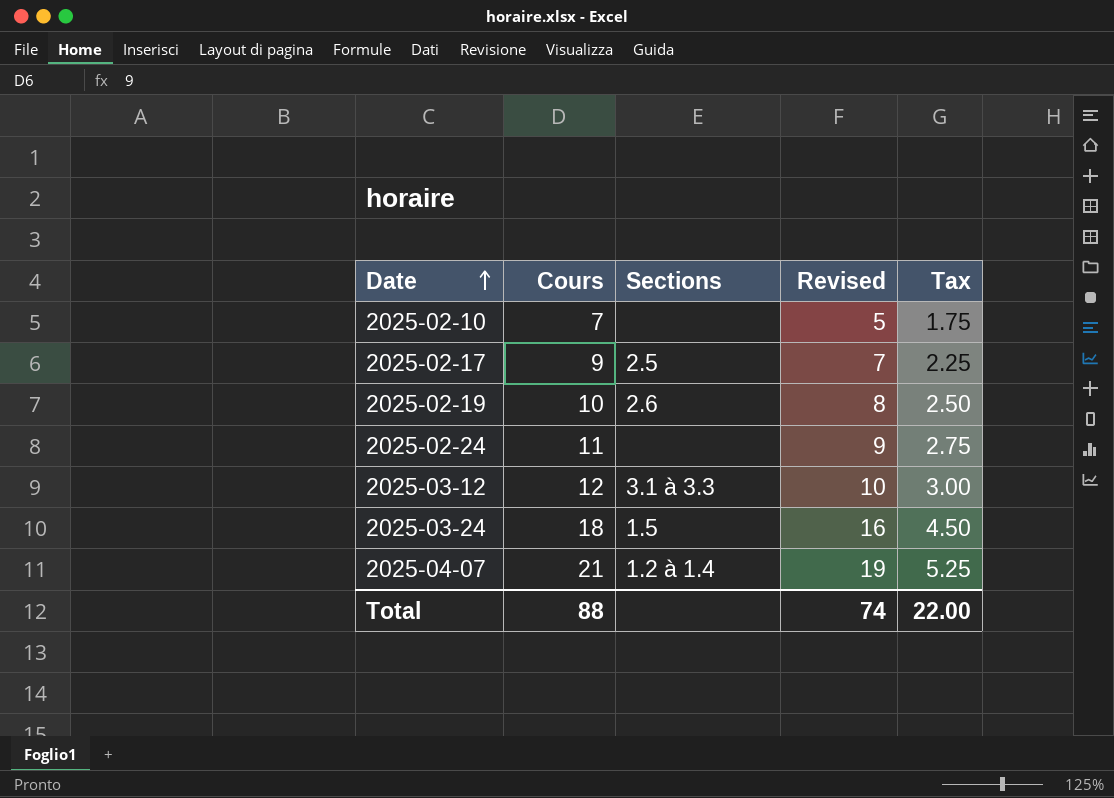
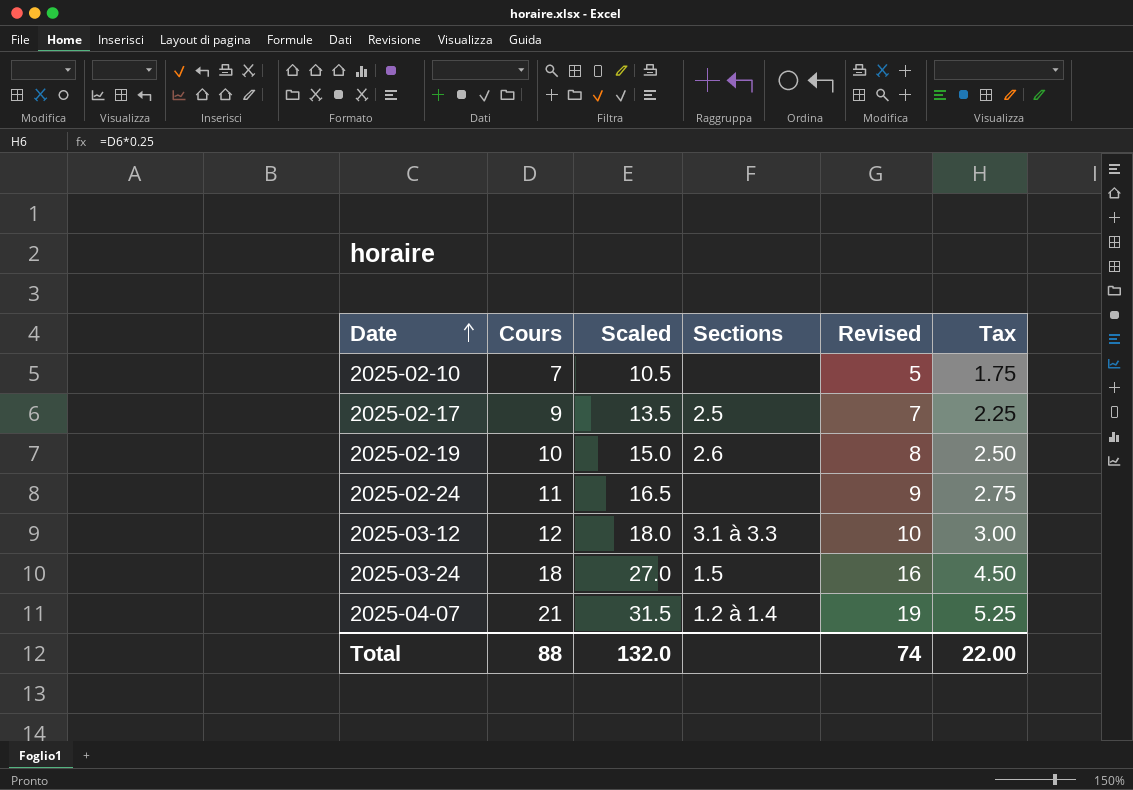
column Scaled | formula: none -> [Cours] * 1.5

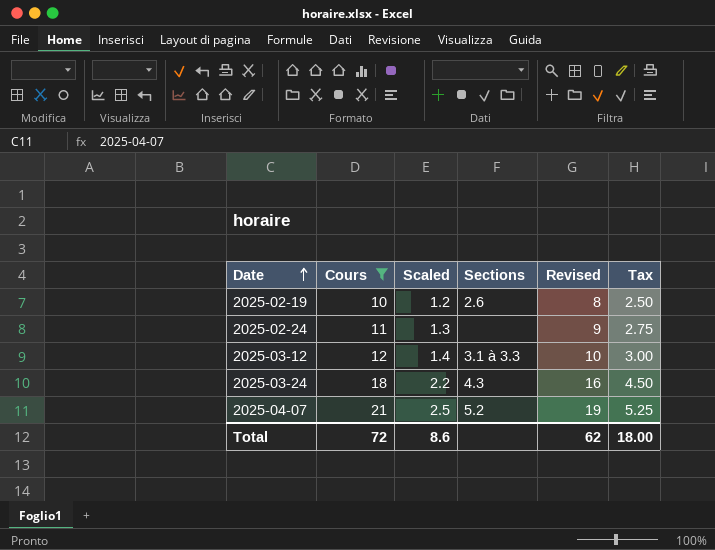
filter: none -> Cours >= 10
column Scaled | formula: [Cours] * 1.5 -> [Cours] * 0.12
2025-03-24 | Sections: 1.5 -> 4.3
2025-04-07 | Sections: 1.2 à 1.4 -> 5.2
Total | Cours: 88 -> 72
Total | Scaled: 132.0 -> 8.6
Total | Revised: 74 -> 62
Total | Tax: 22.00 -> 18.00

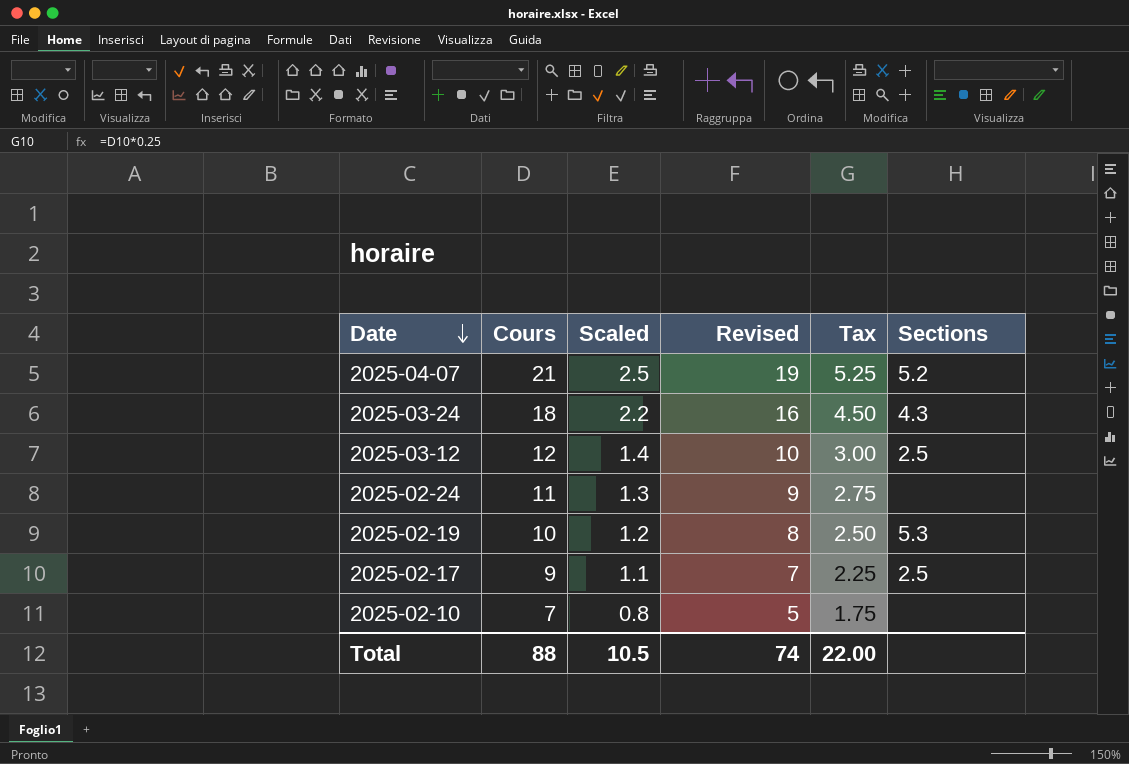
filter: Cours >= 10 -> none
row order: Date ascending -> Date descending
column Sections | position: 4 -> 6
2025-03-12 | Sections: 3.1 à 3.3 -> 2.5
2025-02-19 | Sections: 2.6 -> 5.3
Total | Cours: 72 -> 88
Total | Scaled: 8.6 -> 10.5
Total | Revised: 62 -> 74
Total | Tax: 18.00 -> 22.00

